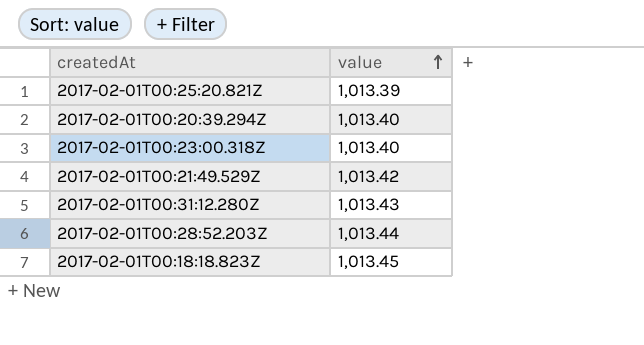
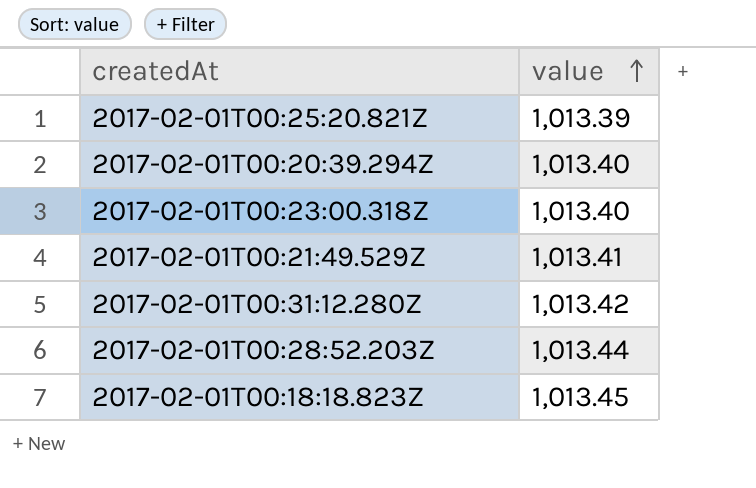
2017-02-01T00:21:49.529Z | value: 1,013.42 -> 1,013.41
2017-02-01T00:31:12.280Z | value: 1,013.43 -> 1,013.42

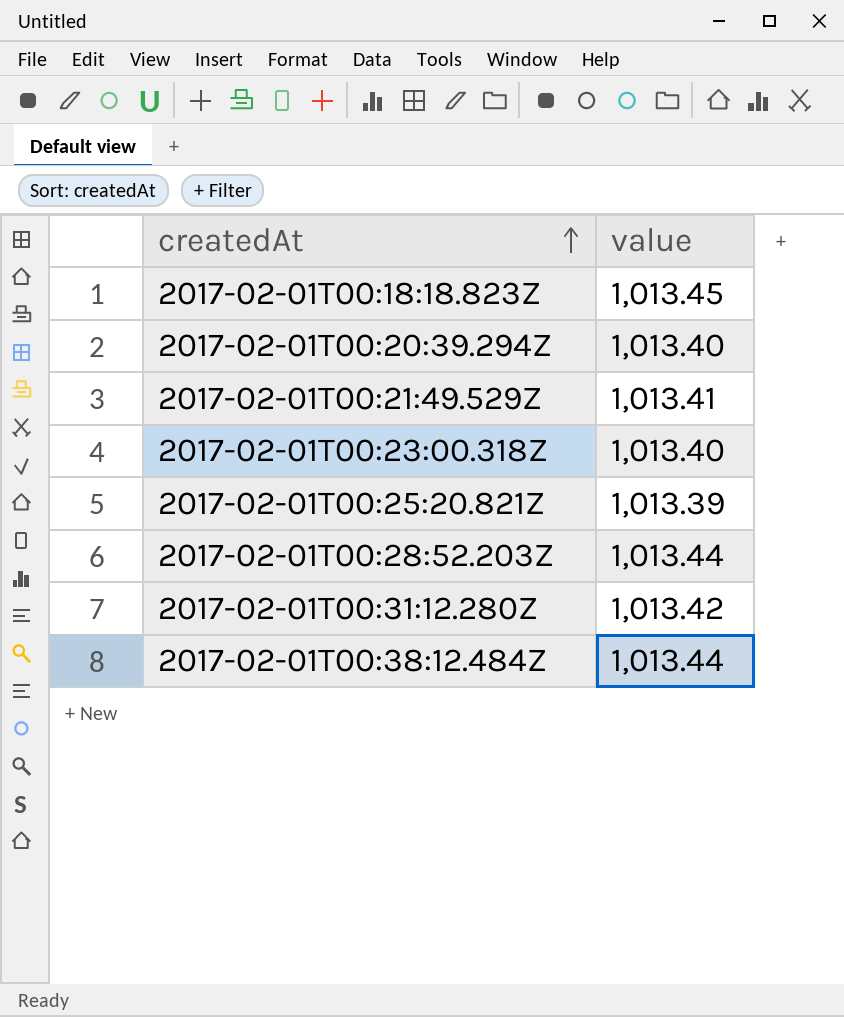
row order: value ascending -> createdAt ascending
row 2017-02-01T00:38:12.484Z: none -> 1,013.44

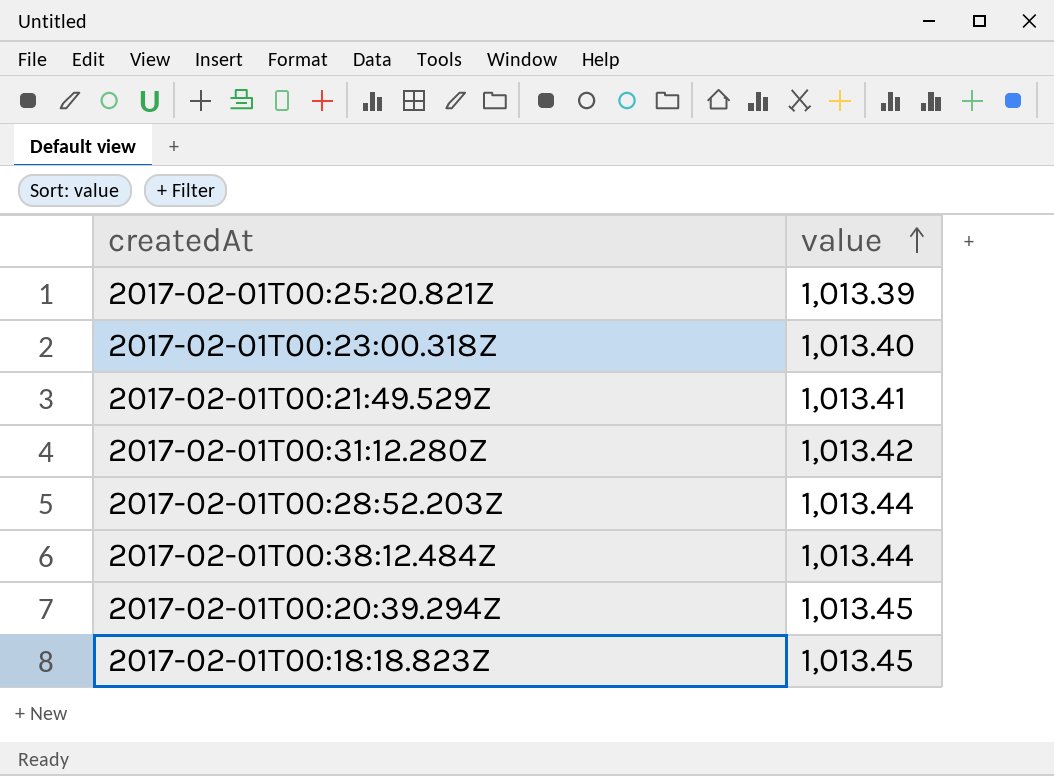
row order: createdAt ascending -> value ascending
2017-02-01T00:20:39.294Z | value: 1,013.40 -> 1,013.45

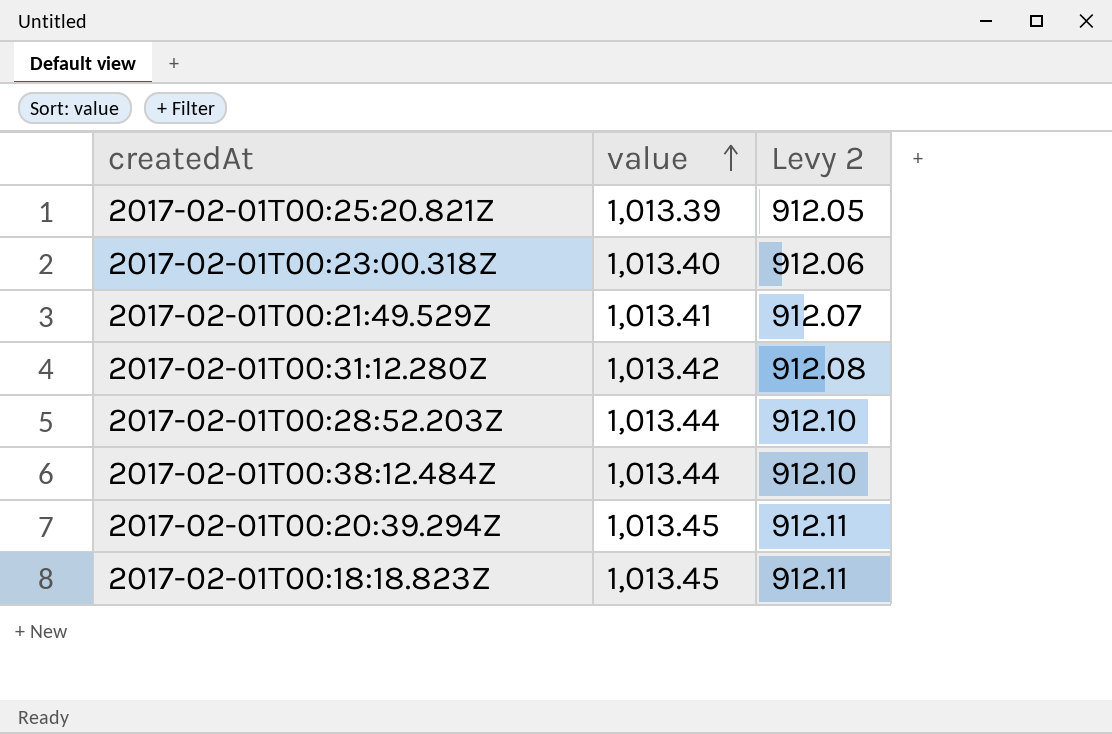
column Levy 2 | formula: none -> [value] * 0.9

